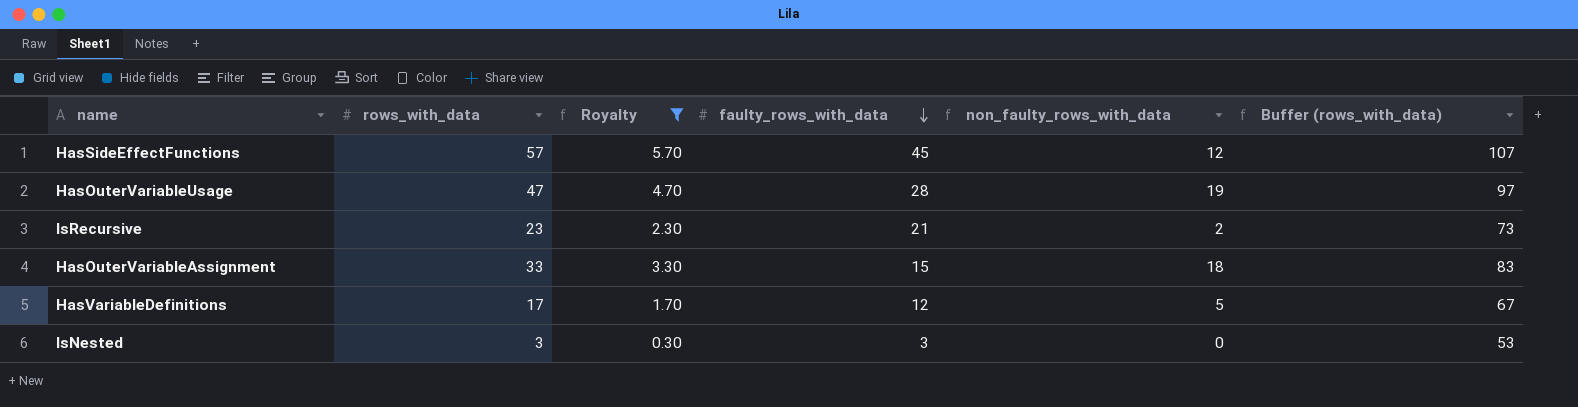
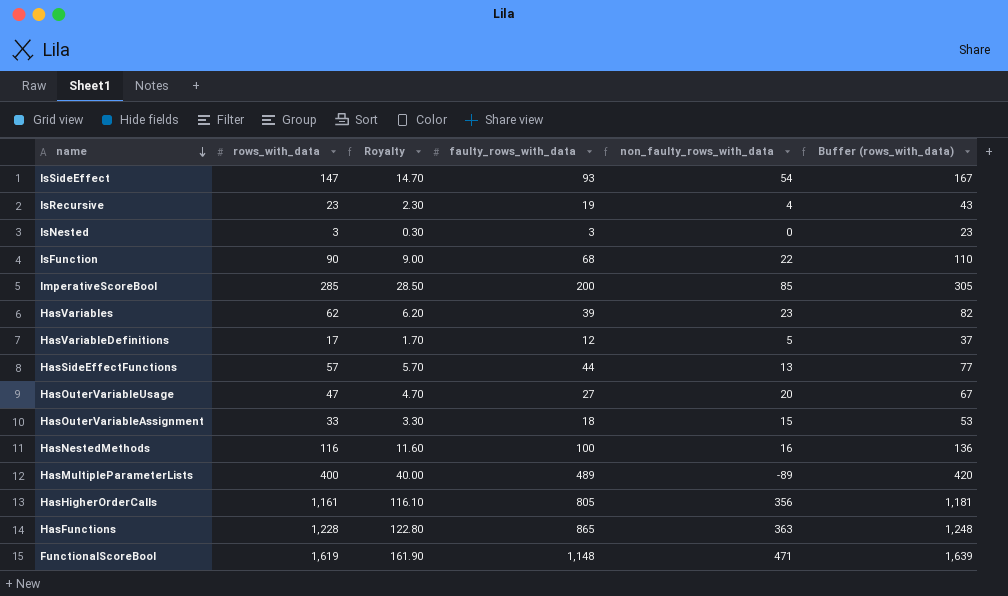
filter: Royalty <= 5.70 -> none
row order: faulty_rows_with_data descending -> name descending
column Buffer (rows_with_data) | formula: [rows_with_data] + 50 -> [rows_with_data] + 20
IsRecursive | faulty_rows_with_data: 21 -> 19
IsRecursive | non_faulty_rows_with_data: 2 -> 4
HasSideEffectFunctions | faulty_rows_with_data: 45 -> 44
HasSideEffectFunctions | non_faulty_rows_with_data: 12 -> 13
HasOuterVariableUsage | faulty_rows_with_data: 28 -> 27
HasOuterVariableUsage | non_faulty_rows_with_data: 19 -> 20
HasOuterVariableAssignment | faulty_rows_with_data: 15 -> 18
HasOuterVariableAssignment | non_faulty_rows_with_data: 18 -> 15

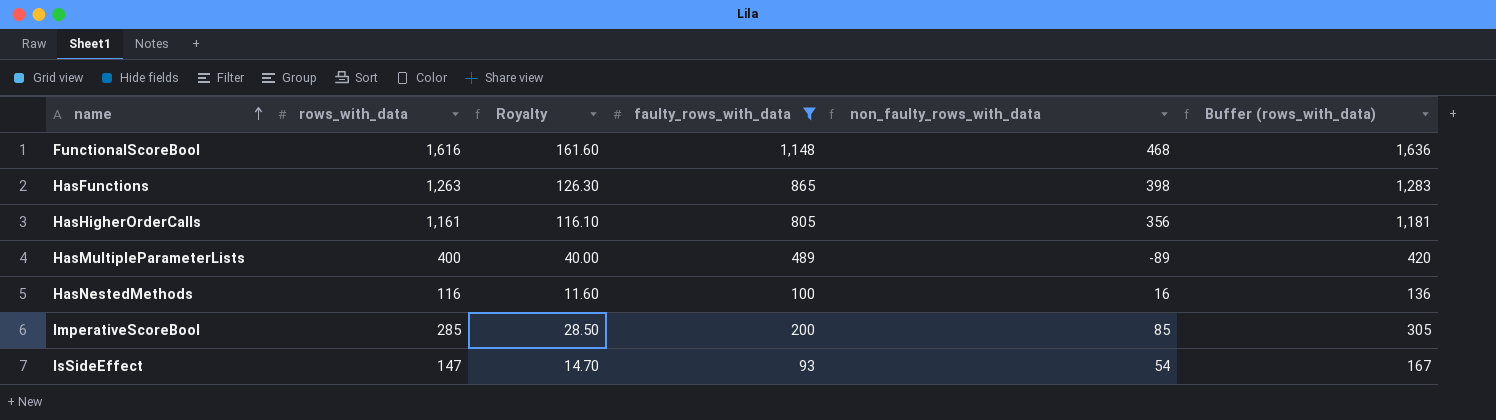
filter: none -> faulty_rows_with_data >= 93
row order: name descending -> name ascending
FunctionalScoreBool | rows_with_data: 1,619 -> 1,616
FunctionalScoreBool | Royalty: 161.90 -> 161.60
FunctionalScoreBool | non_faulty_rows_with_data: 471 -> 468
FunctionalScoreBool | Buffer (rows_with_data): 1,639 -> 1,636
HasFunctions | rows_with_data: 1,228 -> 1,263
HasFunctions | Royalty: 122.80 -> 126.30
HasFunctions | non_faulty_rows_with_data: 363 -> 398
HasFunctions | Buffer (rows_with_data): 1,248 -> 1,283

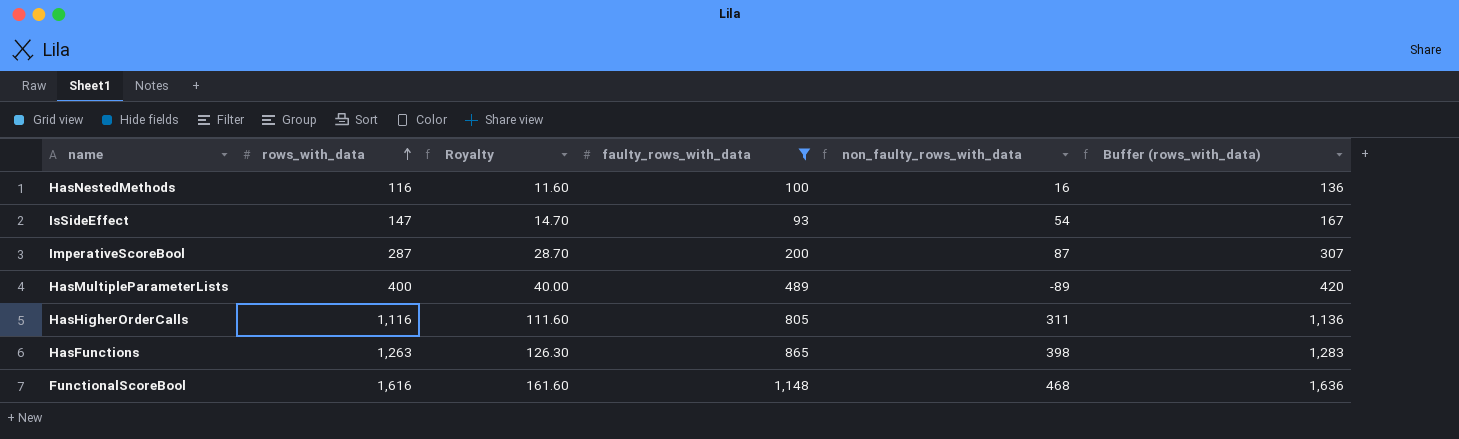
row order: name ascending -> rows_with_data ascending
ImperativeScoreBool | rows_with_data: 285 -> 287
ImperativeScoreBool | Royalty: 28.50 -> 28.70
ImperativeScoreBool | non_faulty_rows_with_data: 85 -> 87
ImperativeScoreBool | Buffer (rows_with_data): 305 -> 307
HasHigherOrderCalls | rows_with_data: 1,161 -> 1,116
HasHigherOrderCalls | Royalty: 116.10 -> 111.60
HasHigherOrderCalls | non_faulty_rows_with_data: 356 -> 311
HasHigherOrderCalls | Buffer (rows_with_data): 1,181 -> 1,136

